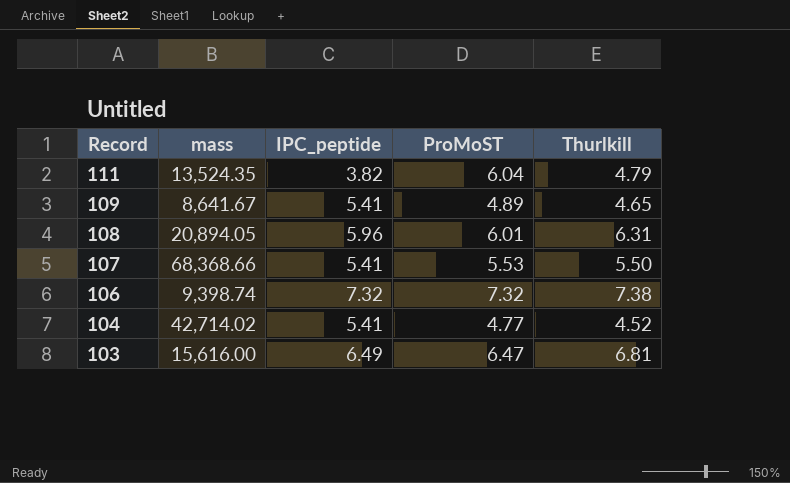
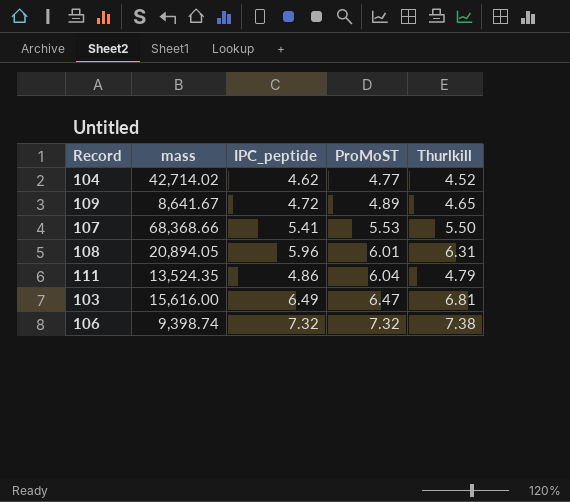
row order: Record descending -> ProMoST ascending
104 | IPC_peptide: 5.41 -> 4.62
109 | IPC_peptide: 5.41 -> 4.72
111 | IPC_peptide: 3.82 -> 4.86

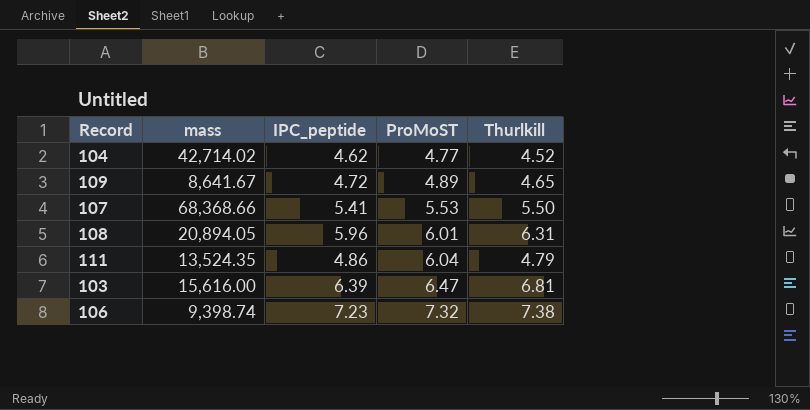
103 | IPC_peptide: 6.49 -> 6.39
106 | IPC_peptide: 7.32 -> 7.23

